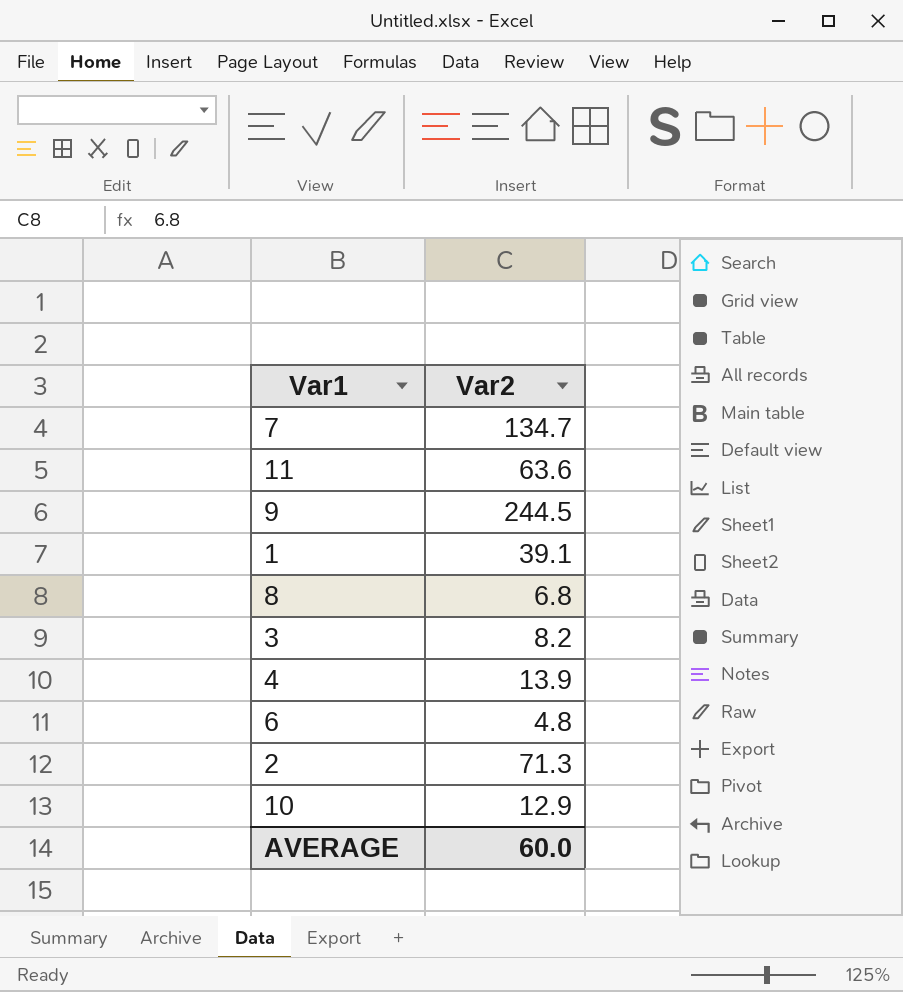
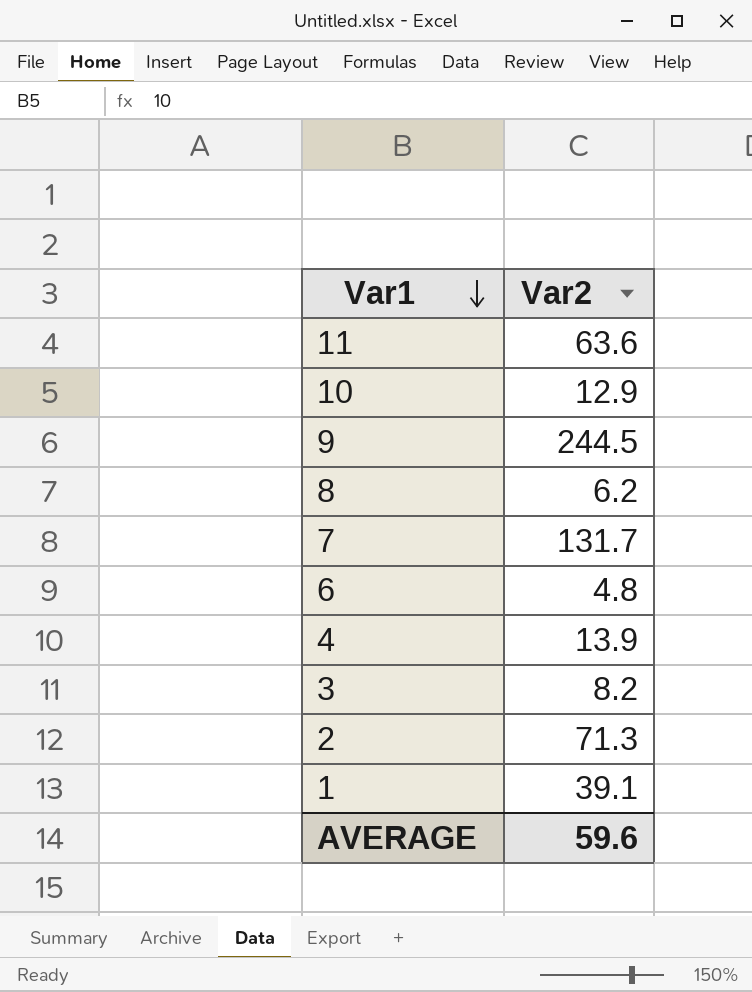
row order: none -> Var1 descending
8 | Var2: 6.8 -> 6.2
7 | Var2: 134.7 -> 131.7
AVERAGE | Var2: 60.0 -> 59.6

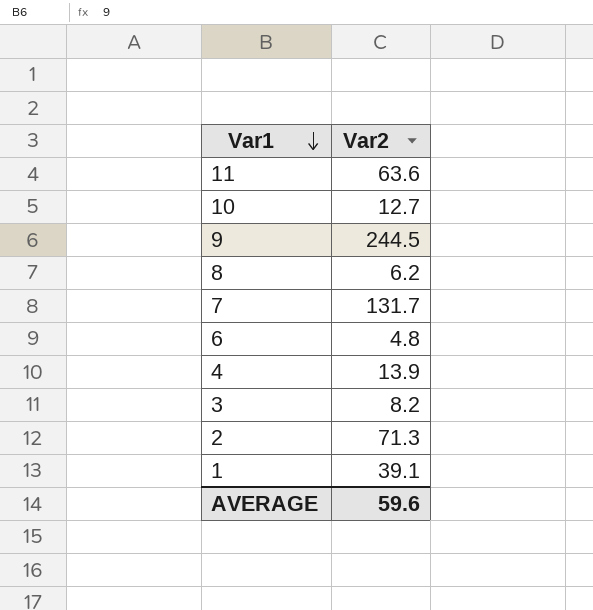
10 | Var2: 12.9 -> 12.7

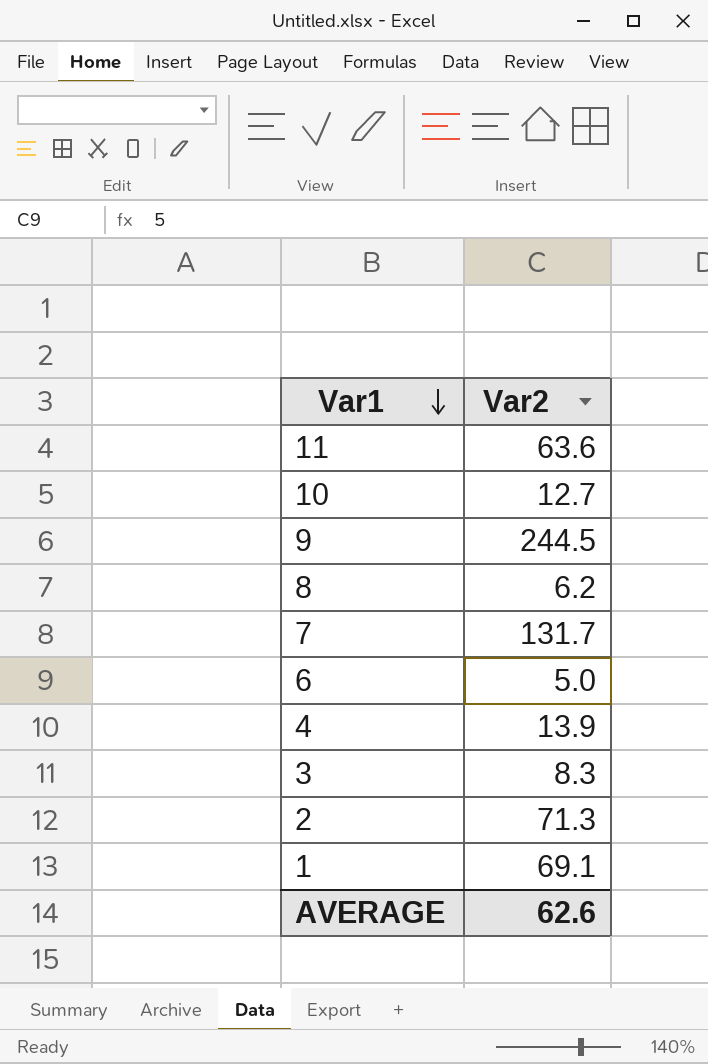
6 | Var2: 4.8 -> 5.0
3 | Var2: 8.2 -> 8.3
1 | Var2: 39.1 -> 69.1
AVERAGE | Var2: 59.6 -> 62.6

